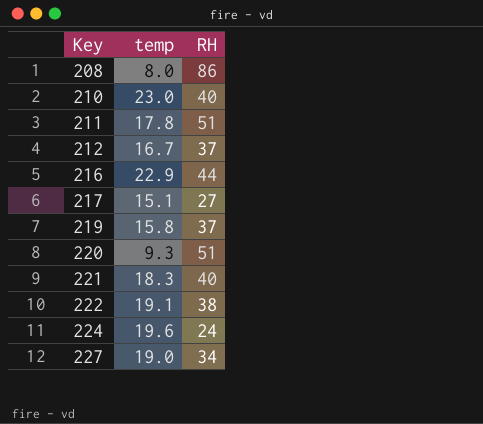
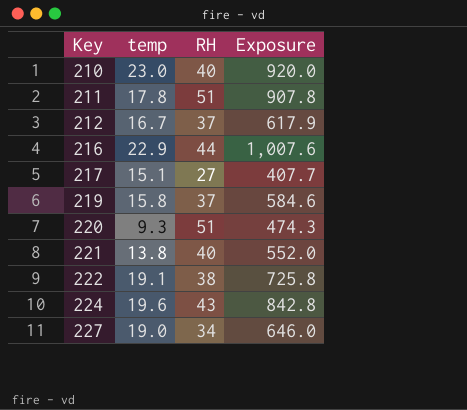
column Exposure | formula: none -> [temp] * [RH]
row 208: 8.0 | 86 -> none
221 | temp: 18.3 -> 13.8
224 | RH: 24 -> 43

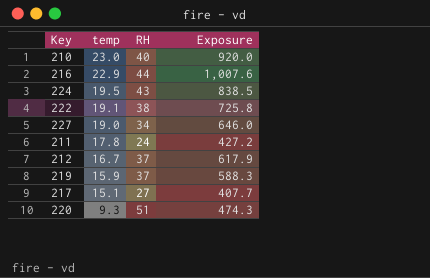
row order: Key ascending -> temp descending
row 221: 13.8 | 40 | 552.0 -> none
224 | temp: 19.6 -> 19.5
224 | Exposure: 842.8 -> 838.5
211 | RH: 51 -> 24
211 | Exposure: 907.8 -> 427.2
219 | temp: 15.8 -> 15.9
219 | Exposure: 584.6 -> 588.3

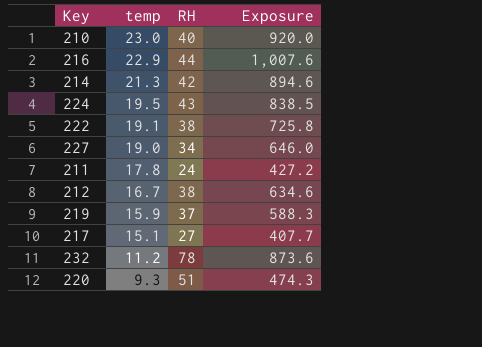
row 214: none -> 21.3 | 42 | 894.6
212 | RH: 37 -> 38
212 | Exposure: 617.9 -> 634.6
row 232: none -> 11.2 | 78 | 873.6

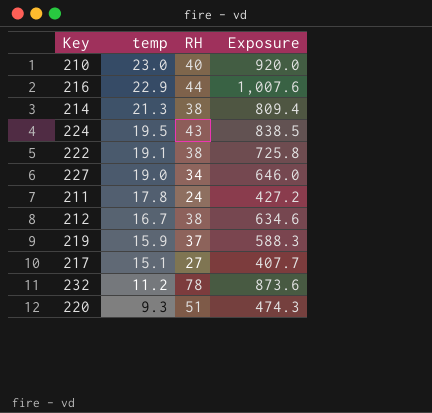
214 | RH: 42 -> 38
214 | Exposure: 894.6 -> 809.4

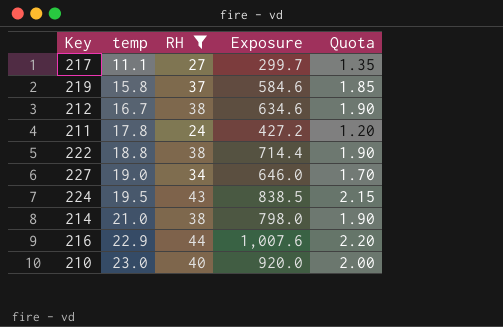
filter: none -> RH <= 44
row order: temp descending -> temp ascending
column Quota | formula: none -> [RH] * 0.05
217 | temp: 15.1 -> 11.1
217 | Exposure: 407.7 -> 299.7
219 | temp: 15.9 -> 15.8
219 | Exposure: 588.3 -> 584.6
222 | temp: 19.1 -> 18.8
222 | Exposure: 725.8 -> 714.4
214 | temp: 21.3 -> 21.0
214 | Exposure: 809.4 -> 798.0

